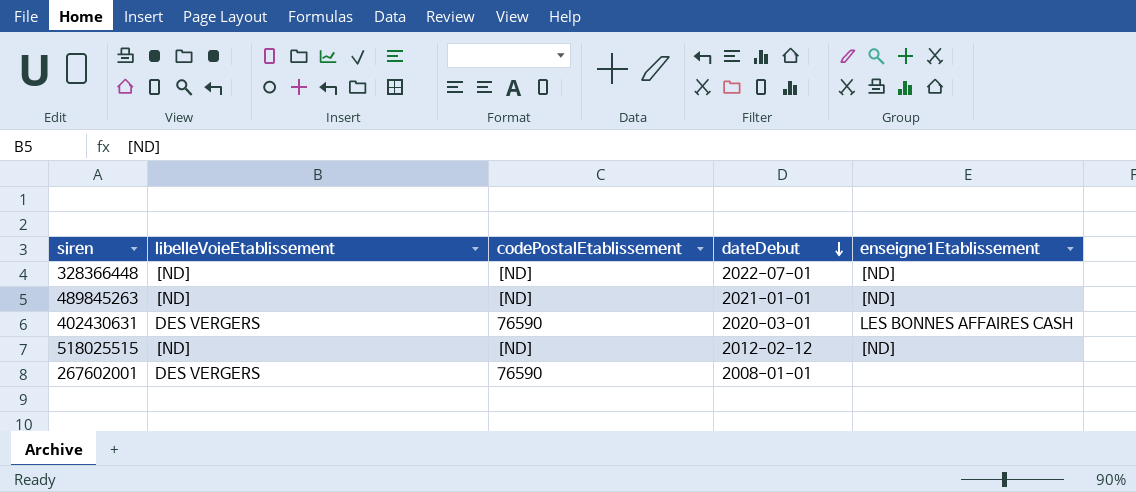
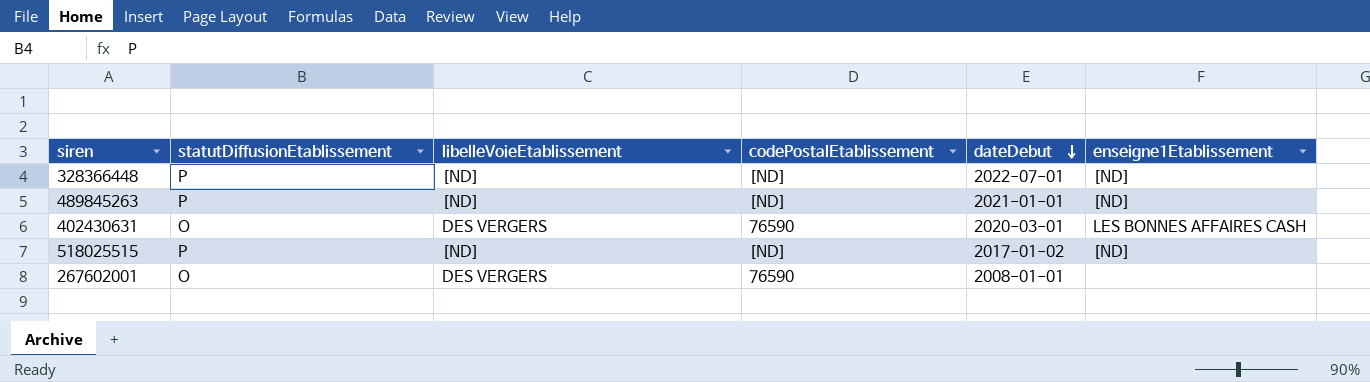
column statutDiffusionEtablissement | position: none -> 2
518025515 | dateDebut: 2012-02-12 -> 2017-01-02

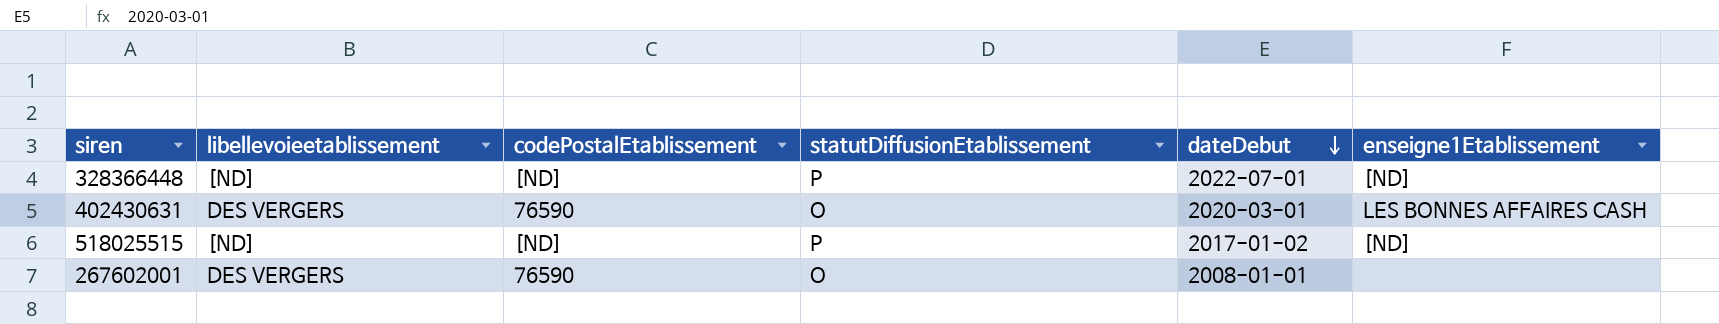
column name: libelleVoieEtablissement -> libellevoieetablissement
column statutDiffusionEtablissement | position: 2 -> 4
row 489845263: P | [ND] | [ND] | 2021-01-01 | [ND] -> none

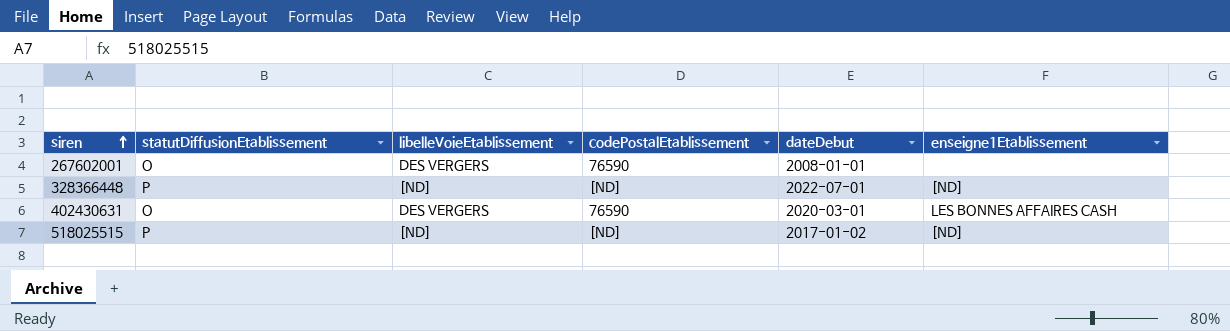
row order: dateDebut descending -> siren ascending
column statutDiffusionEtablissement | position: 4 -> 2
column name: libellevoieetablissement -> libelleVoieEtablissement

